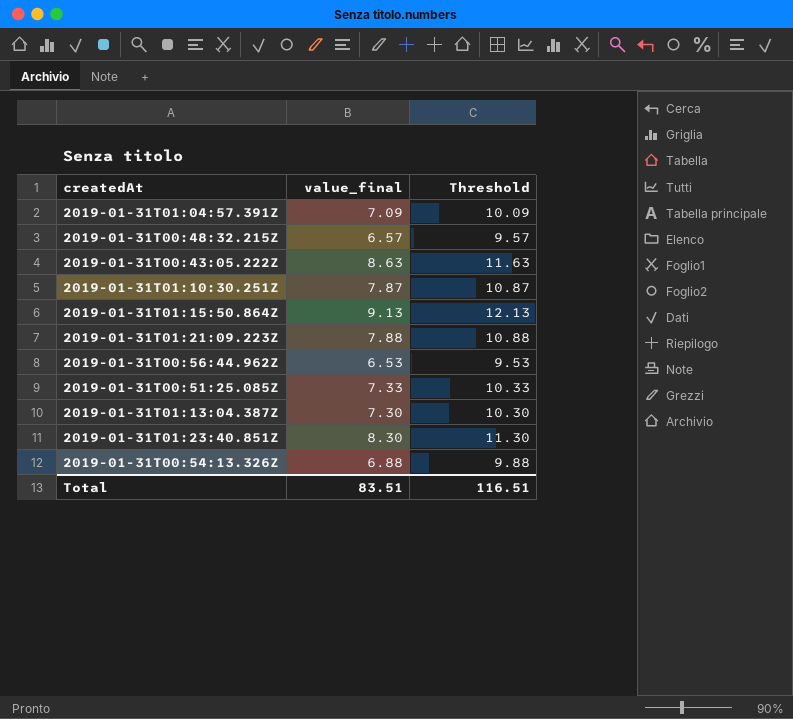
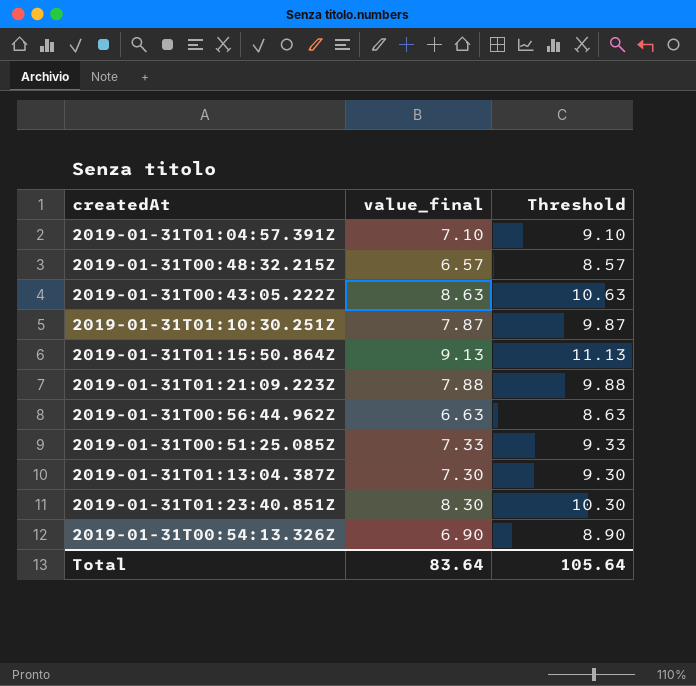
column Threshold | formula: [value_final] + 3 -> [value_final] + 2
2019-01-31T01:04:57.391Z | value_final: 7.09 -> 7.10
2019-01-31T00:56:44.962Z | value_final: 6.53 -> 6.63
2019-01-31T00:54:13.326Z | value_final: 6.88 -> 6.90
Total | value_final: 83.51 -> 83.64
Total | Threshold: 116.51 -> 105.64

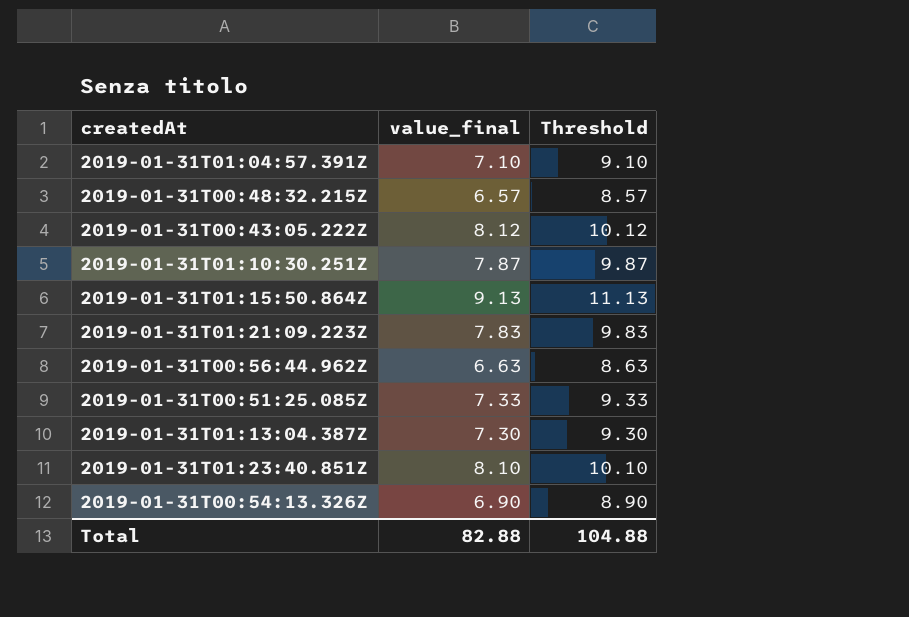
2019-01-31T00:43:05.222Z | value_final: 8.63 -> 8.12
2019-01-31T00:43:05.222Z | Threshold: 10.63 -> 10.12
2019-01-31T01:21:09.223Z | value_final: 7.88 -> 7.83
2019-01-31T01:21:09.223Z | Threshold: 9.88 -> 9.83
2019-01-31T01:23:40.851Z | value_final: 8.30 -> 8.10
2019-01-31T01:23:40.851Z | Threshold: 10.30 -> 10.10
Total | value_final: 83.64 -> 82.88
Total | Threshold: 105.64 -> 104.88

